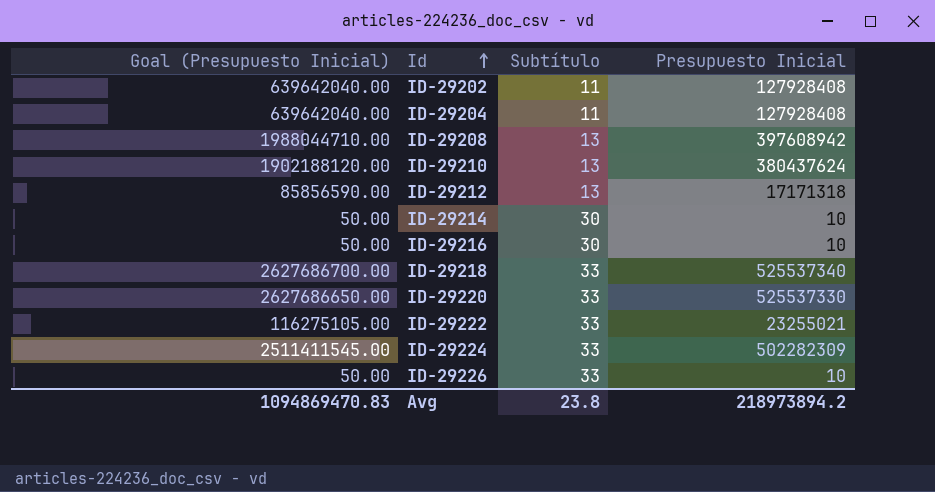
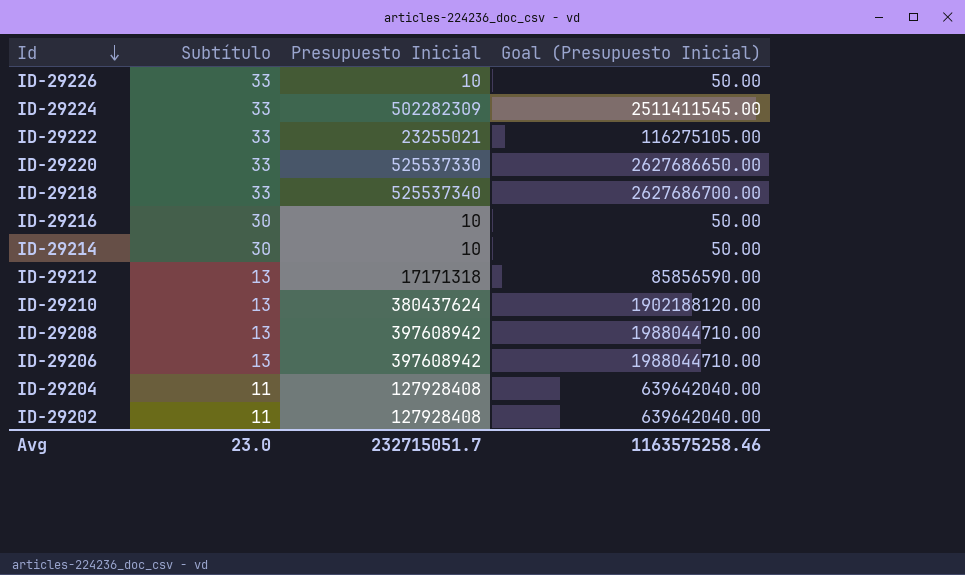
row order: Id ascending -> Id descending
column Goal (Presupuesto Inicial) | position: 1 -> 4
row ID-29206: none -> 13 | 397608942 | 1988044710.00
Avg | Subtítulo: 23.8 -> 23.0
Avg | Presupuesto Inicial: 218973894.2 -> 232715051.7
Avg | Goal (Presupuesto Inicial): 1094869470.83 -> 1163575258.46

